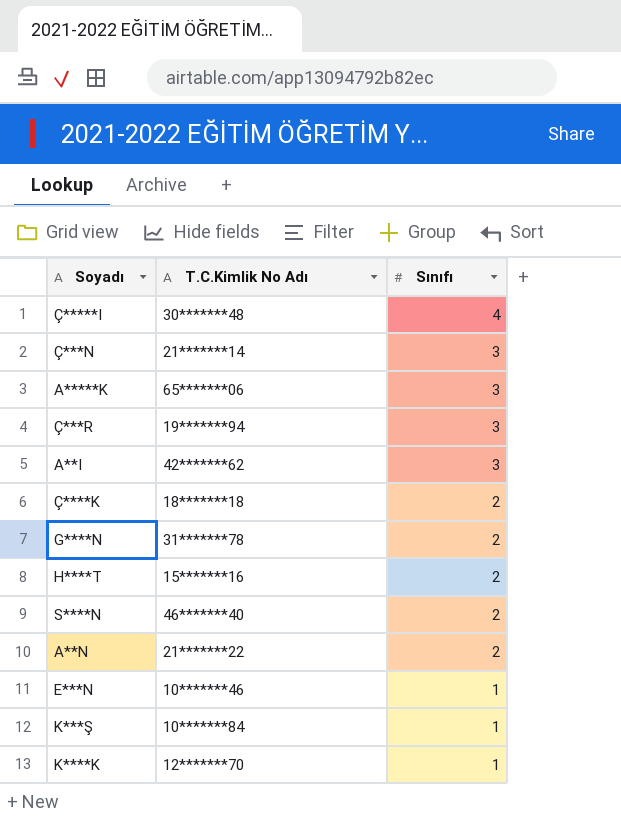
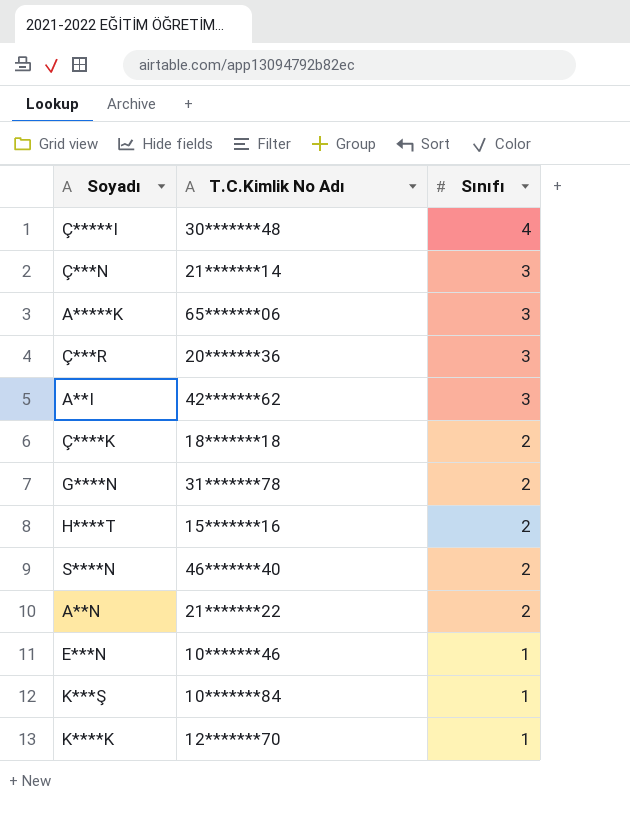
Ç***R | T.C.Kimlik No Adı: 19*******94 -> 20*******36

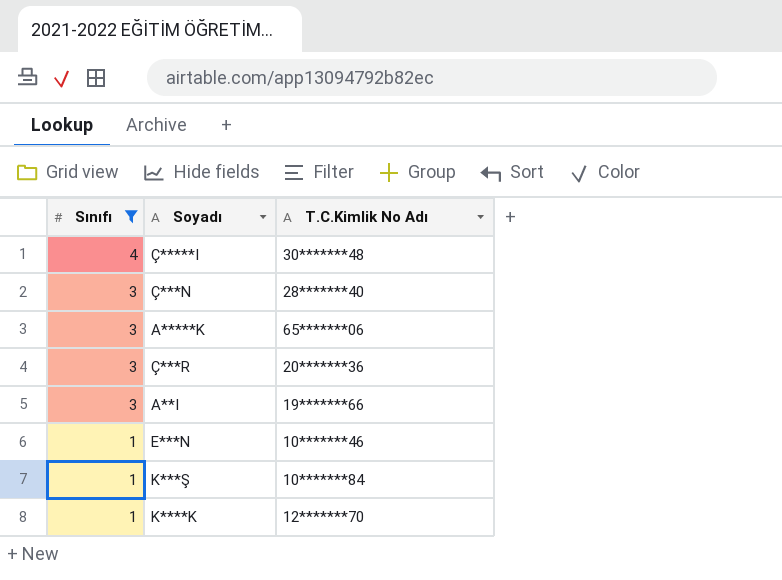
filter: none -> Sınıfı != 2
column Sınıfı | position: 3 -> 1
Ç***N | T.C.Kimlik No Adı: 21*******14 -> 28*******40
A**I | T.C.Kimlik No Adı: 42*******62 -> 19*******66

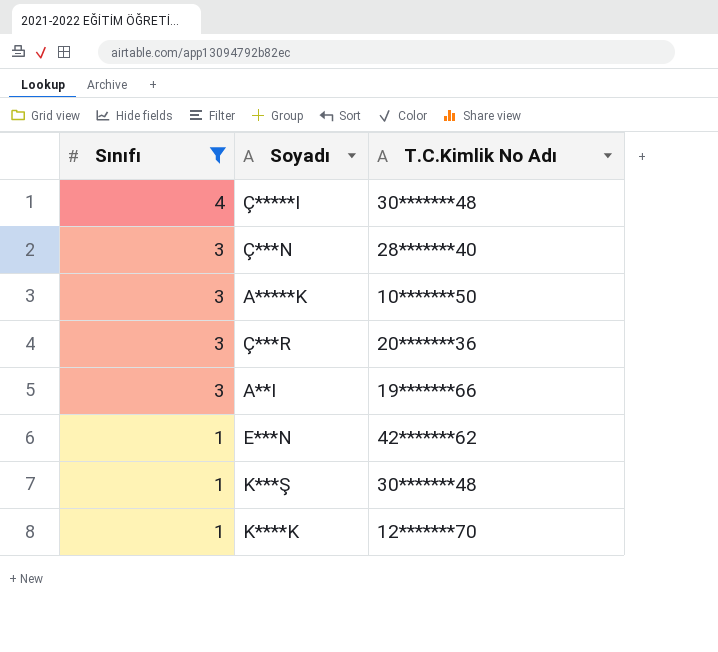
A*****K | T.C.Kimlik No Adı: 65*******06 -> 10*******50
E***N | T.C.Kimlik No Adı: 10*******46 -> 42*******62
K***Ş | T.C.Kimlik No Adı: 10*******84 -> 30*******48

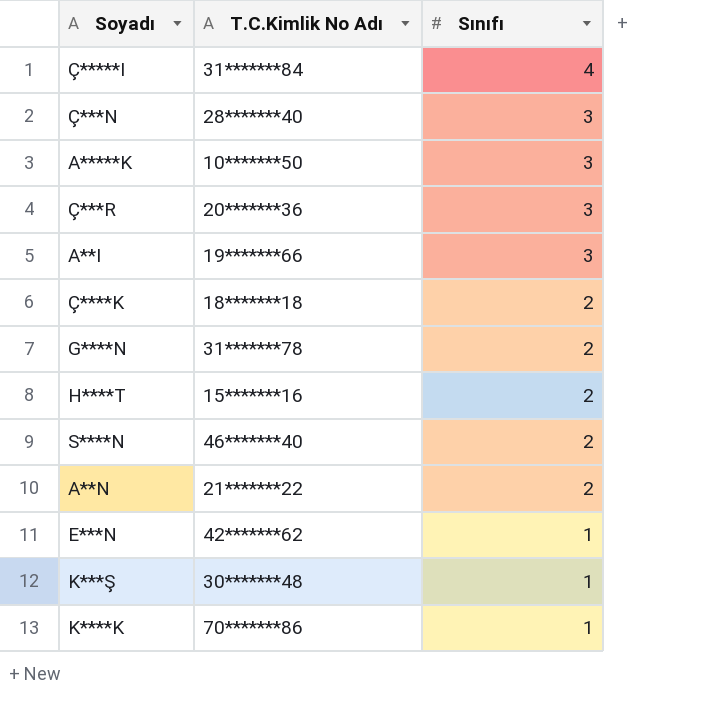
filter: Sınıfı != 2 -> none
column Sınıfı | position: 1 -> 3
Ç*****I | T.C.Kimlik No Adı: 30*******48 -> 31*******84
K****K | T.C.Kimlik No Adı: 12*******70 -> 70*******86

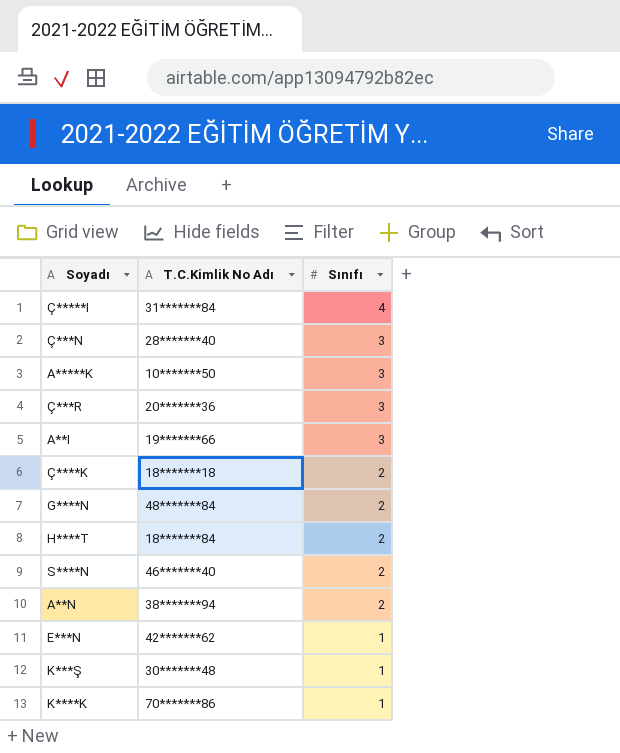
G****N | T.C.Kimlik No Adı: 31*******78 -> 48*******84
H****T | T.C.Kimlik No Adı: 15*******16 -> 18*******84
A**N | T.C.Kimlik No Adı: 21*******22 -> 38*******94

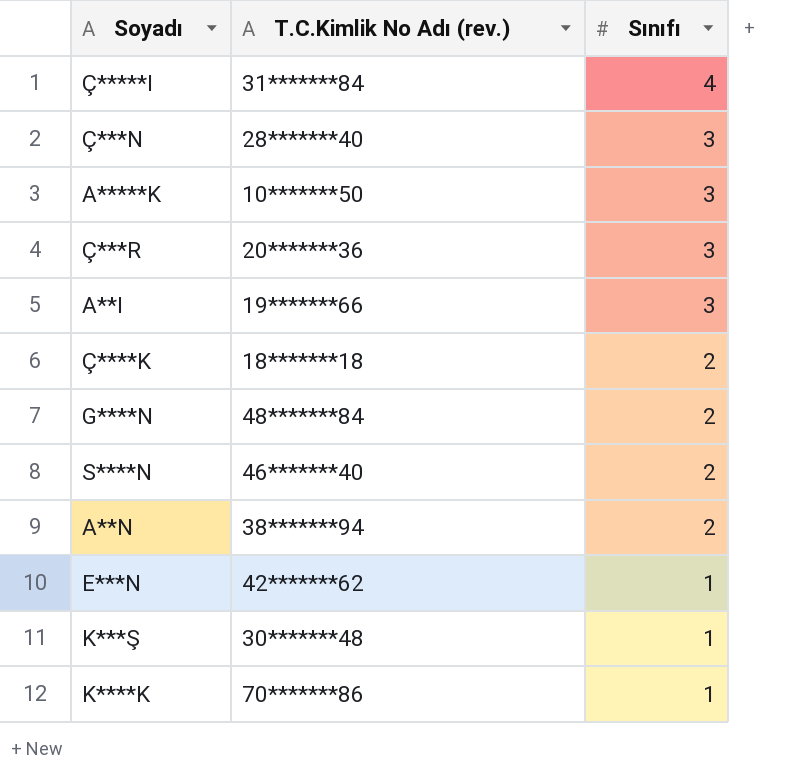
column name: T.C.Kimlik No Adı -> T.C.Kimlik No Adı (rev.)
row H****T: 18*******84 | 2 -> none

